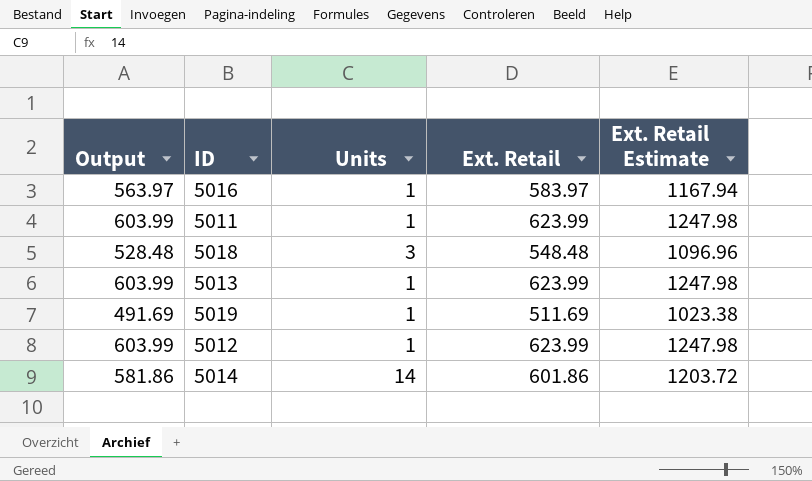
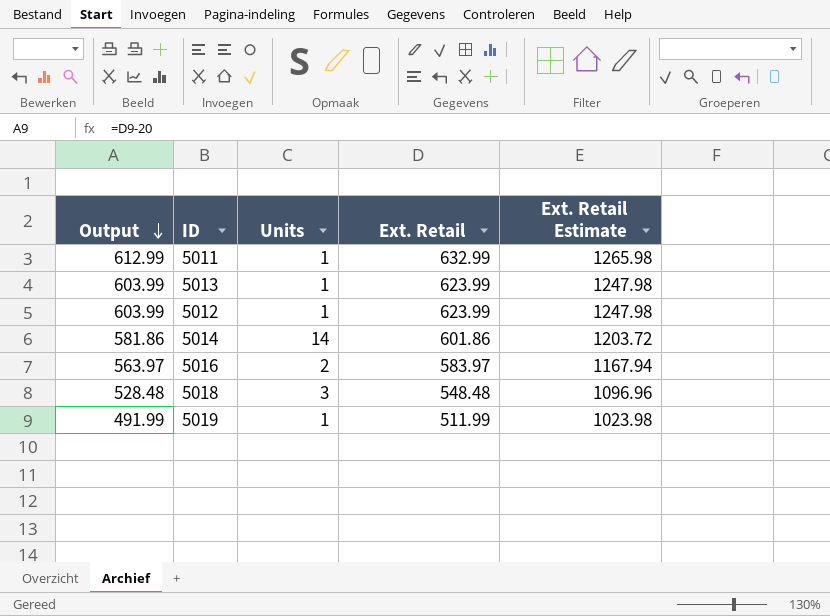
row order: none -> Output descending
5011 | Output: 603.99 -> 612.99
5011 | Ext. Retail: 623.99 -> 632.99
5011 | Ext. Retail Estimate: 1247.98 -> 1265.98
5016 | Units: 1 -> 2
5019 | Output: 491.69 -> 491.99
5019 | Ext. Retail: 511.69 -> 511.99
5019 | Ext. Retail Estimate: 1023.38 -> 1023.98

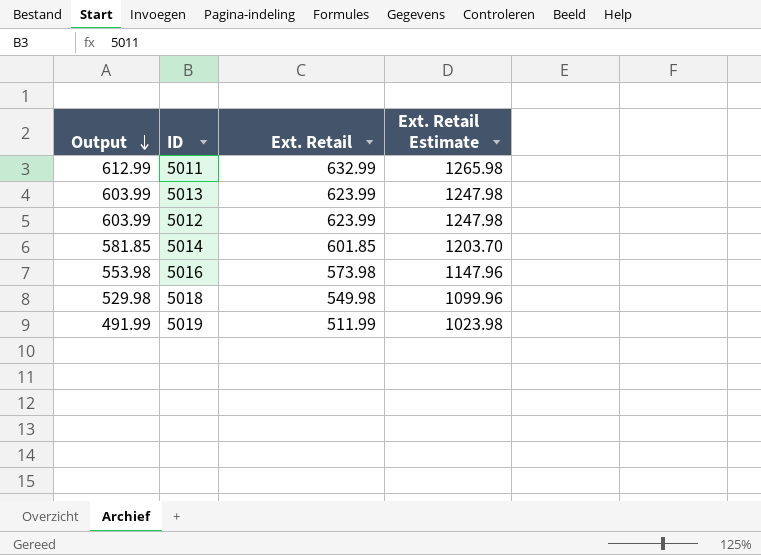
column Units | position: 3 -> none
5014 | Output: 581.86 -> 581.85
5014 | Ext. Retail: 601.86 -> 601.85
5014 | Ext. Retail Estimate: 1203.72 -> 1203.70
5016 | Output: 563.97 -> 553.98
5016 | Ext. Retail: 583.97 -> 573.98
5016 | Ext. Retail Estimate: 1167.94 -> 1147.96
5018 | Output: 528.48 -> 529.98
5018 | Ext. Retail: 548.48 -> 549.98
5018 | Ext. Retail Estimate: 1096.96 -> 1099.96

